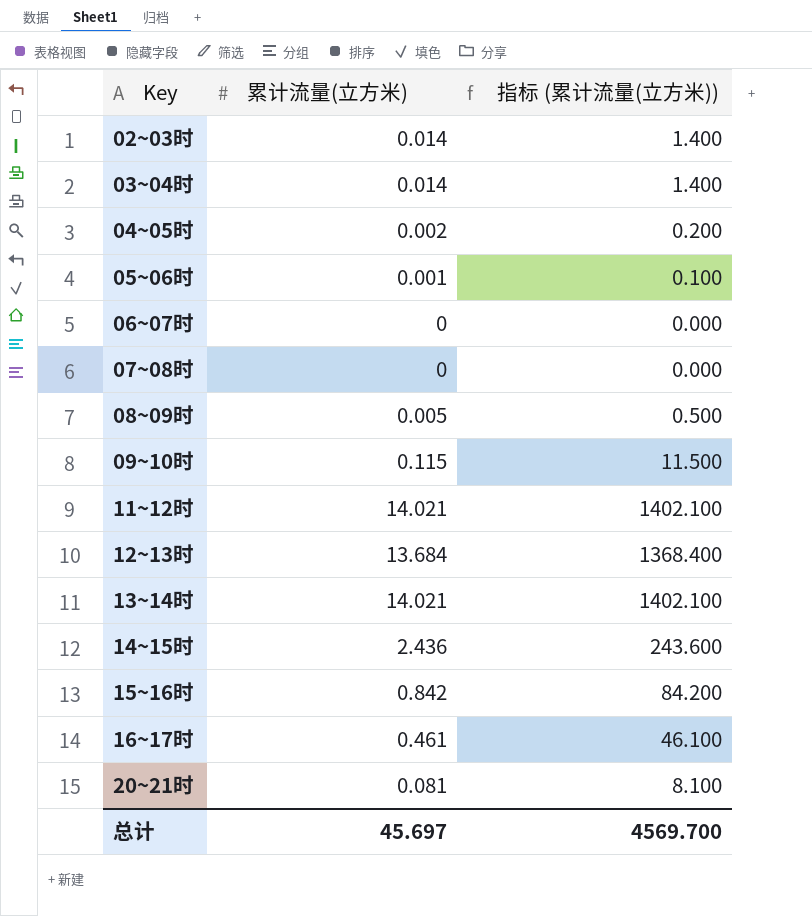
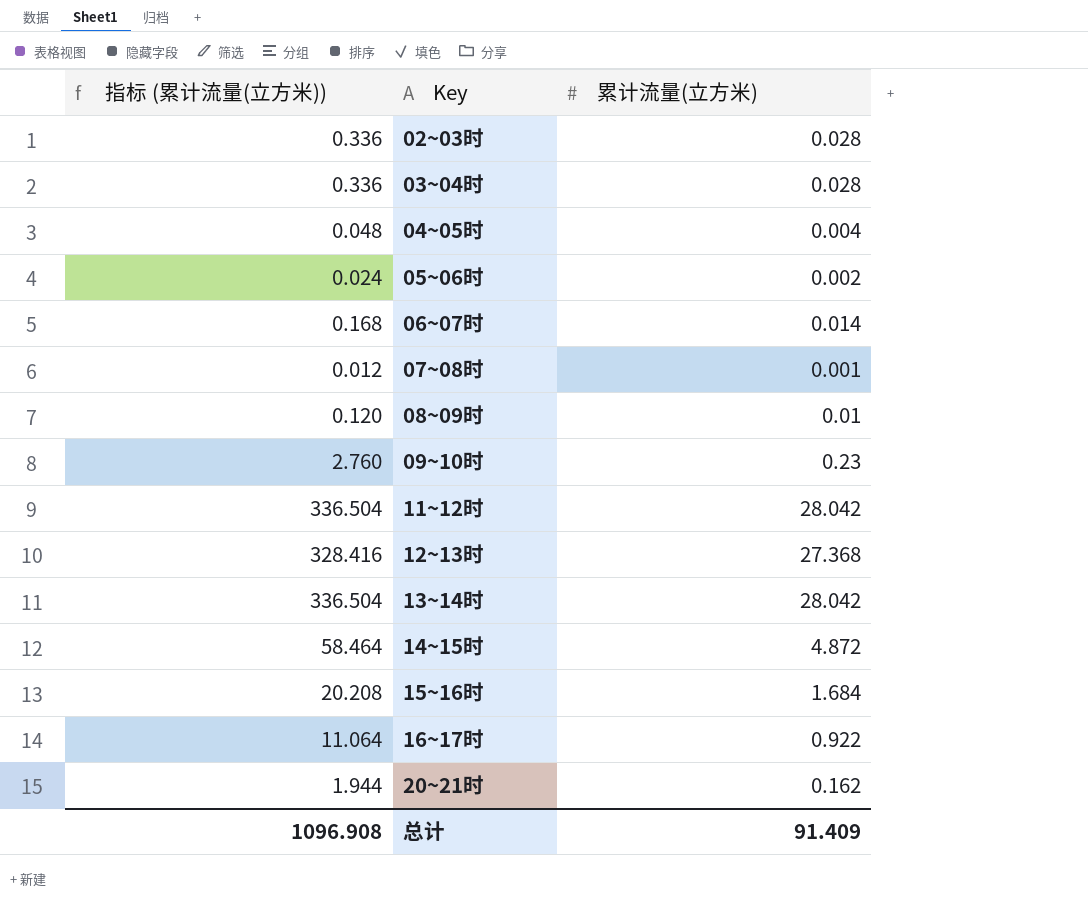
column 指标 (累计流量(立方米)) | formula: [累计流量(立方米)] * 100 -> [累计流量(立方米)] * 12
column 指标 (累计流量(立方米)) | position: 3 -> 1
02~03时 | 累计流量(立方米): 0.014 -> 0.028
03~04时 | 累计流量(立方米): 0.014 -> 0.028
04~05时 | 累计流量(立方米): 0.002 -> 0.004
05~06时 | 累计流量(立方米): 0.001 -> 0.002
06~07时 | 累计流量(立方米): 0 -> 0.014
07~08时 | 累计流量(立方米): 0 -> 0.001
08~09时 | 累计流量(立方米): 0.005 -> 0.01
09~10时 | 累计流量(立方米): 0.115 -> 0.23
11~12时 | 累计流量(立方米): 14.021 -> 28.042
12~13时 | 累计流量(立方米): 13.684 -> 27.368
13~14时 | 累计流量(立方米): 14.021 -> 28.042
14~15时 | 累计流量(立方米): 2.436 -> 4.872
15~16时 | 累计流量(立方米): 0.842 -> 1.684
16~17时 | 累计流量(立方米): 0.461 -> 0.922
20~21时 | 累计流量(立方米): 0.081 -> 0.162
总计 | 指标 (累计流量(立方米)): 4569.700 -> 1096.908
总计 | 累计流量(立方米): 45.697 -> 91.409

